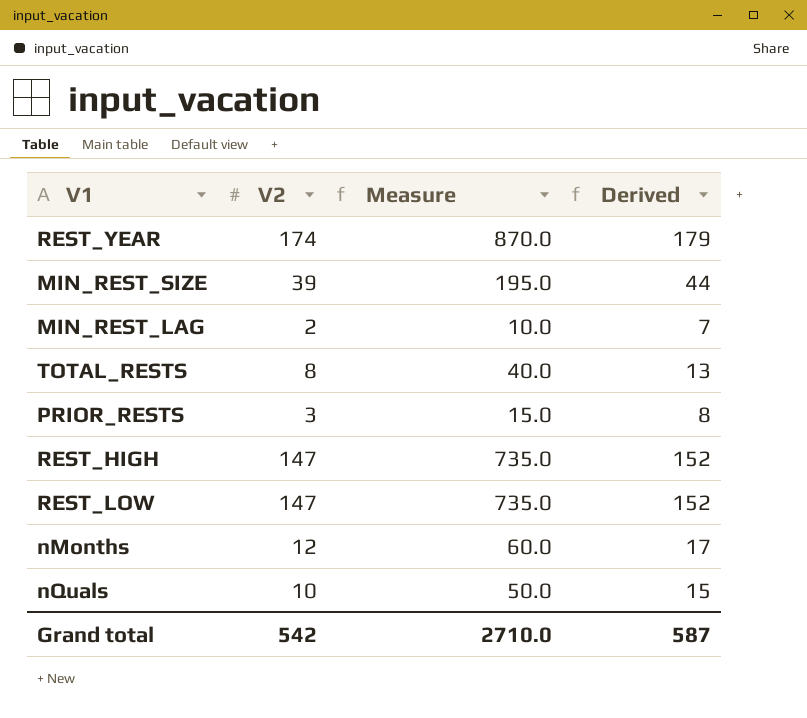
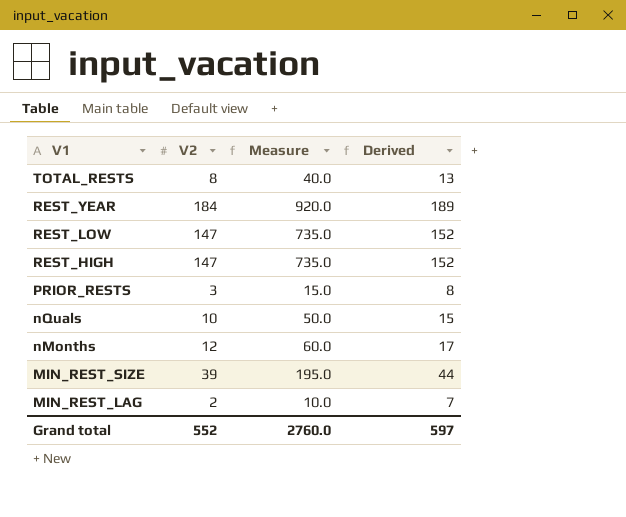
row order: none -> V1 descending
REST_YEAR | V2: 174 -> 184
REST_YEAR | Measure: 870.0 -> 920.0
REST_YEAR | Derived: 179 -> 189
Grand total | V2: 542 -> 552
Grand total | Measure: 2710.0 -> 2760.0
Grand total | Derived: 587 -> 597

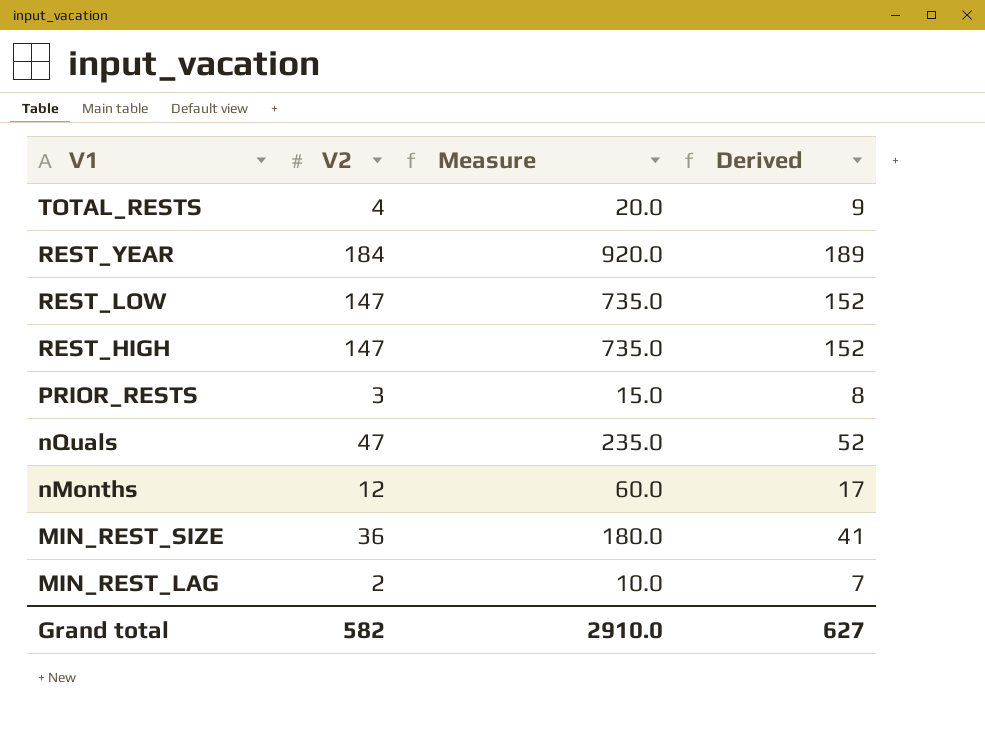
TOTAL_RESTS | V2: 8 -> 4
TOTAL_RESTS | Measure: 40.0 -> 20.0
TOTAL_RESTS | Derived: 13 -> 9
nQuals | V2: 10 -> 47
nQuals | Measure: 50.0 -> 235.0
nQuals | Derived: 15 -> 52
MIN_REST_SIZE | V2: 39 -> 36
MIN_REST_SIZE | Measure: 195.0 -> 180.0
MIN_REST_SIZE | Derived: 44 -> 41
Grand total | V2: 552 -> 582
Grand total | Measure: 2760.0 -> 2910.0
Grand total | Derived: 597 -> 627

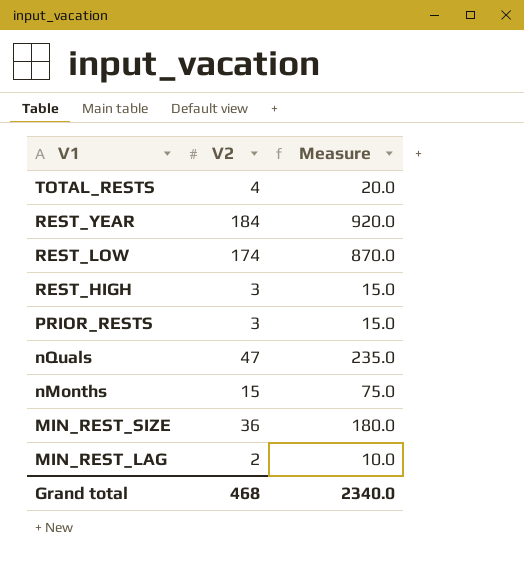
column Derived | formula: [V2] + 5 -> none
REST_LOW | V2: 147 -> 174
REST_LOW | Measure: 735.0 -> 870.0
REST_HIGH | V2: 147 -> 3
REST_HIGH | Measure: 735.0 -> 15.0
nMonths | V2: 12 -> 15
nMonths | Measure: 60.0 -> 75.0
Grand total | V2: 582 -> 468
Grand total | Measure: 2910.0 -> 2340.0

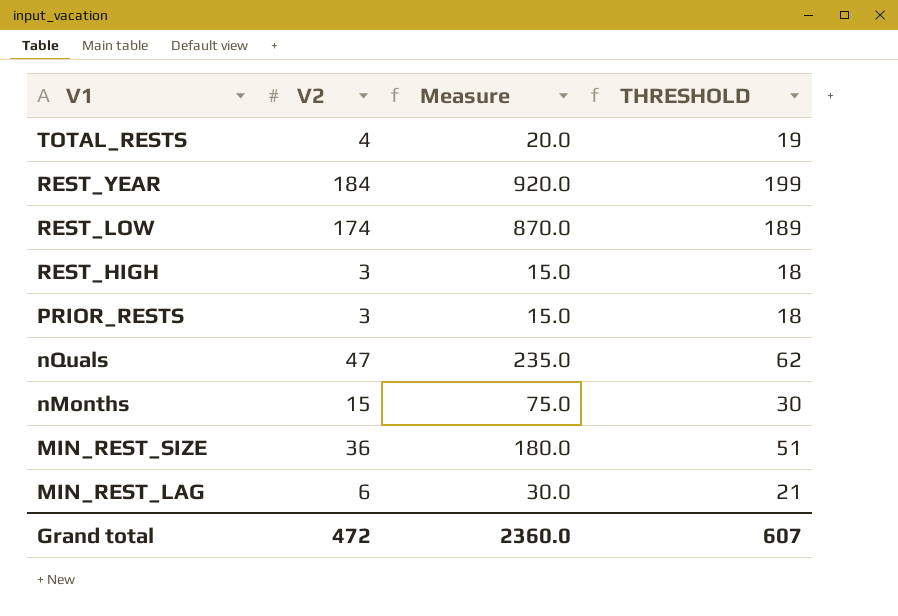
column THRESHOLD | formula: none -> [V2] + 15
MIN_REST_LAG | V2: 2 -> 6
MIN_REST_LAG | Measure: 10.0 -> 30.0
Grand total | V2: 468 -> 472
Grand total | Measure: 2340.0 -> 2360.0

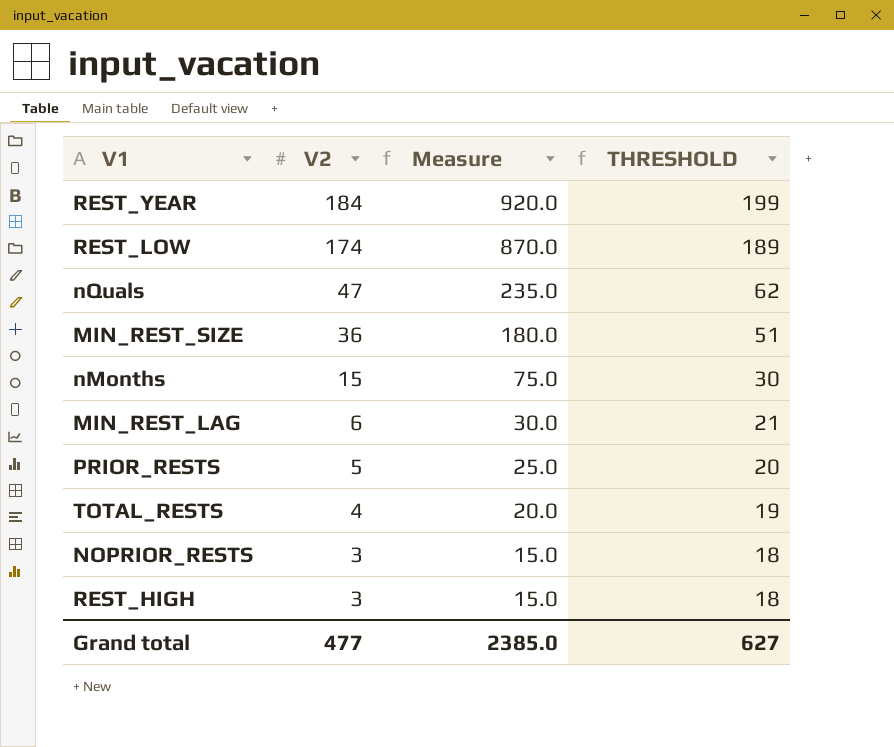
row order: V1 descending -> V2 descending
PRIOR_RESTS | V2: 3 -> 5
PRIOR_RESTS | Measure: 15.0 -> 25.0
PRIOR_RESTS | THRESHOLD: 18 -> 20
row NOPRIOR_RESTS: none -> 3 | 15.0 | 18
Grand total | V2: 472 -> 477
Grand total | Measure: 2360.0 -> 2385.0
Grand total | THRESHOLD: 607 -> 627

